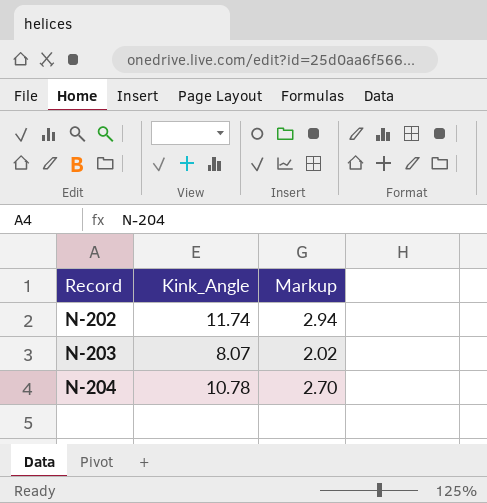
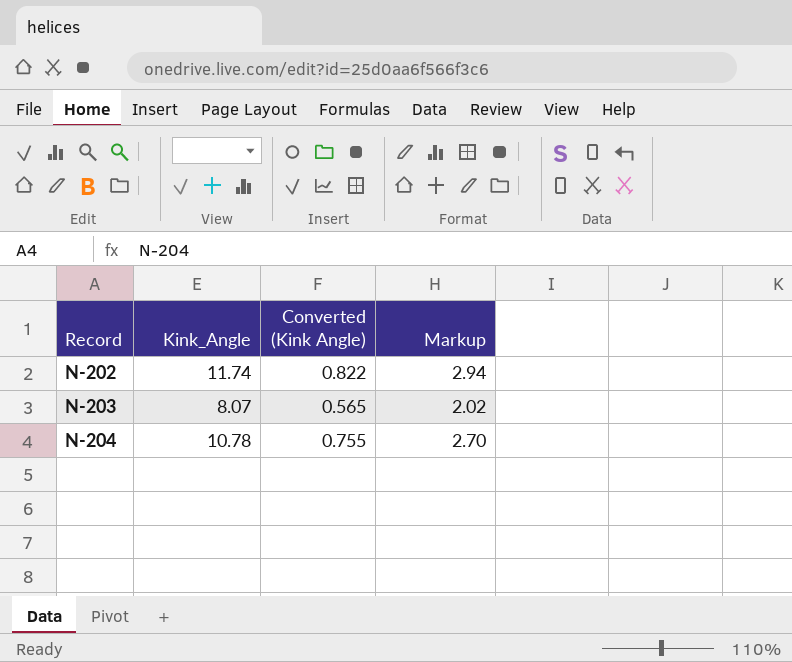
column Converted (Kink Angle) | formula: none -> [Kink_Angle] * 0.07

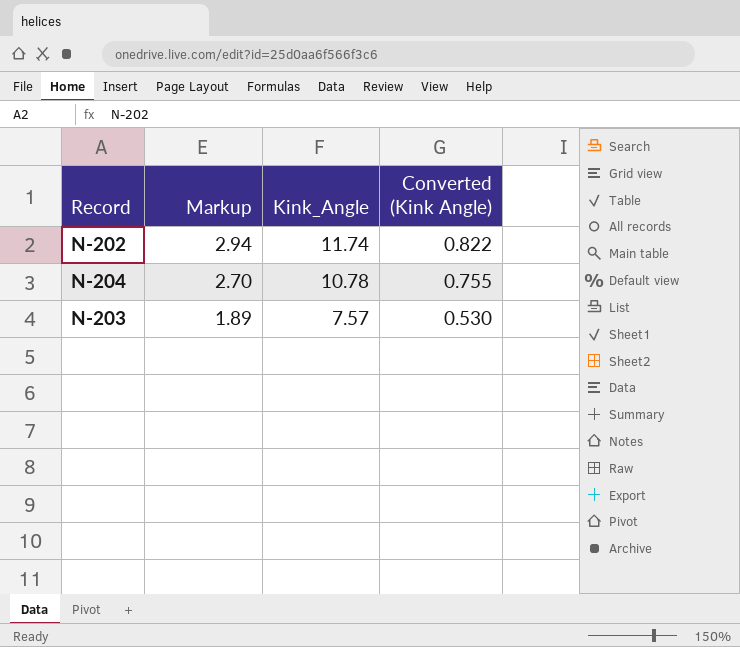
row order: Record ascending -> Markup descending
column Markup | position: 4 -> 2
N-203 | Markup: 2.02 -> 1.89
N-203 | Kink_Angle: 8.07 -> 7.57
N-203 | Converted (Kink Angle): 0.565 -> 0.530

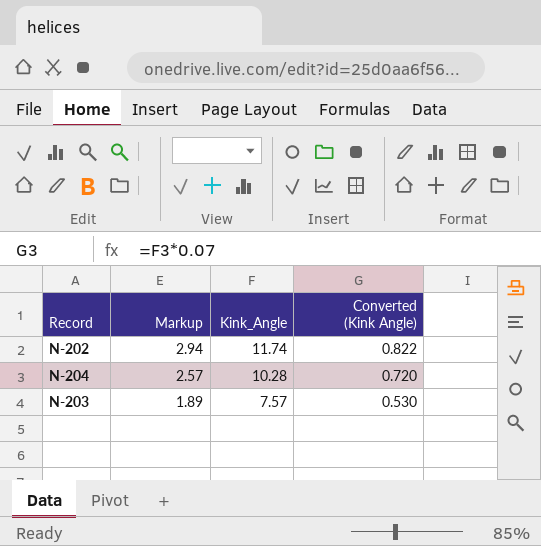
N-204 | Markup: 2.70 -> 2.57
N-204 | Kink_Angle: 10.78 -> 10.28
N-204 | Converted (Kink Angle): 0.755 -> 0.720

